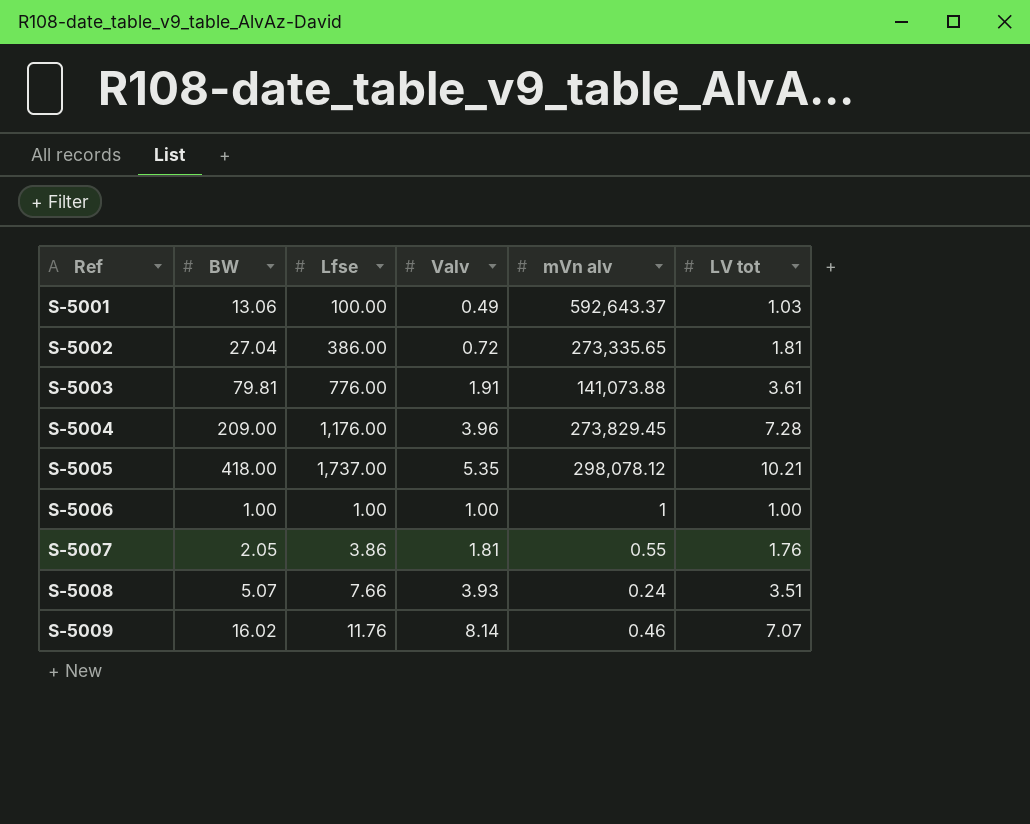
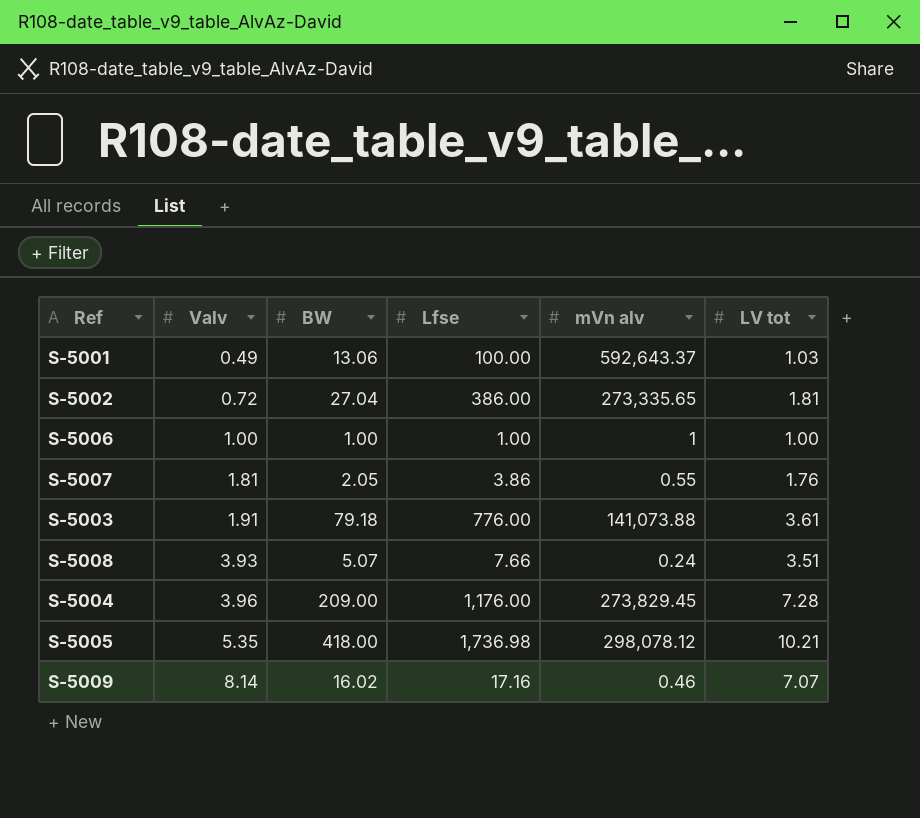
row order: Ref ascending -> Valv ascending
column Valv | position: 4 -> 2
S-5003 | BW: 79.81 -> 79.18
S-5005 | Lfse: 1,737.00 -> 1,736.98
S-5009 | Lfse: 11.76 -> 17.16

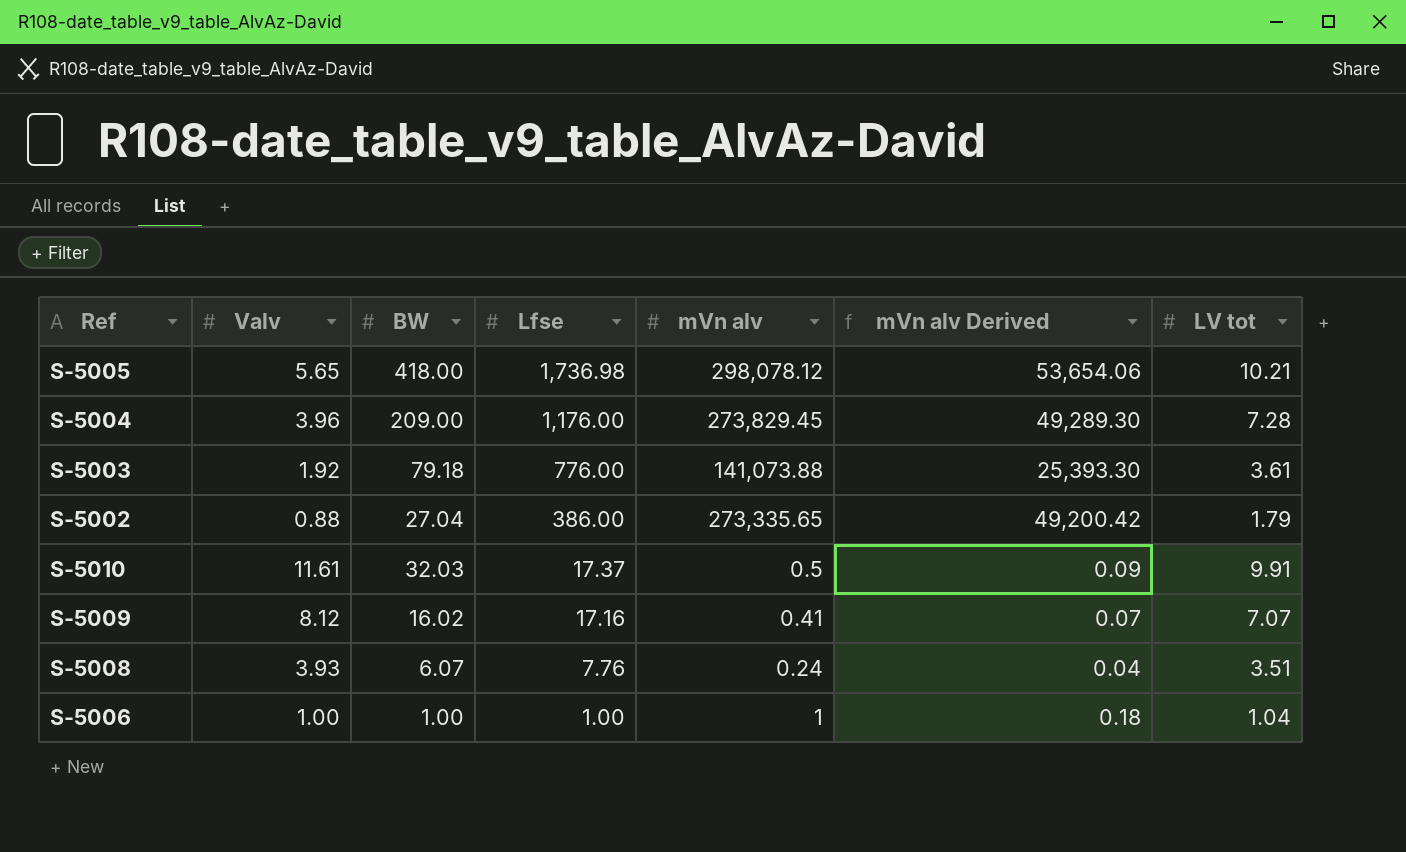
row order: Valv ascending -> Lfse descending
column mVn alv Derived | formula: none -> [mVn alv] * 0.18
row S-5001: 0.49 | 13.06 | 100.00 | 592,643.37 | 1.03 -> none
row S-5007: 1.81 | 2.05 | 3.86 | 0.55 | 1.76 -> none
S-5005 | Valv: 5.35 -> 5.65
S-5003 | Valv: 1.91 -> 1.92
S-5002 | Valv: 0.72 -> 0.88
S-5002 | LV tot: 1.81 -> 1.79
row S-5010: none -> 11.61 | 32.03 | 17.37 | 0.5 | 0.09 | 9.91
S-5009 | Valv: 8.14 -> 8.12
S-5009 | mVn alv: 0.46 -> 0.41
S-5008 | BW: 5.07 -> 6.07
S-5008 | Lfse: 7.66 -> 7.76
S-5006 | LV tot: 1.00 -> 1.04

